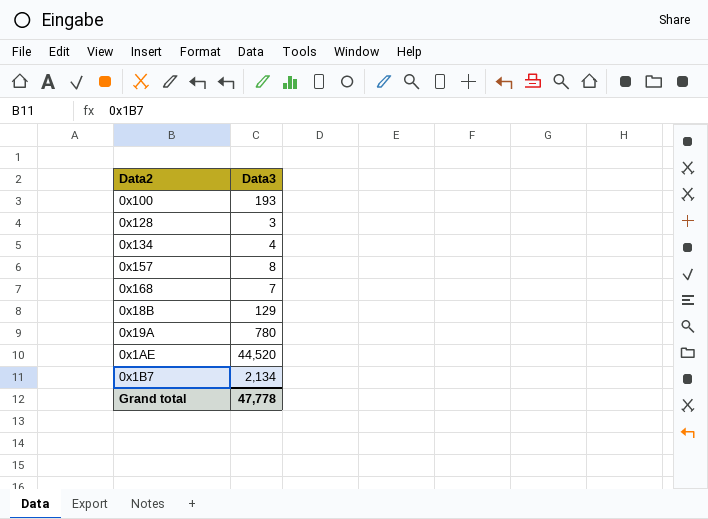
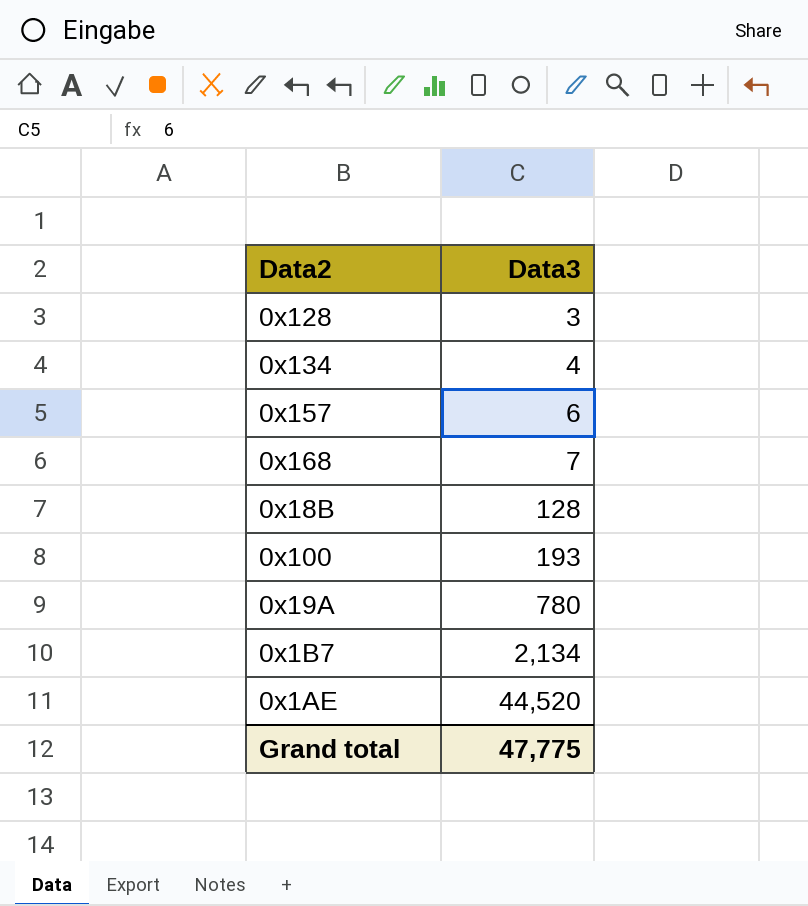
row order: none -> Data3 ascending
0x157 | Data3: 8 -> 6
0x18B | Data3: 129 -> 128
Grand total | Data3: 47,778 -> 47,775

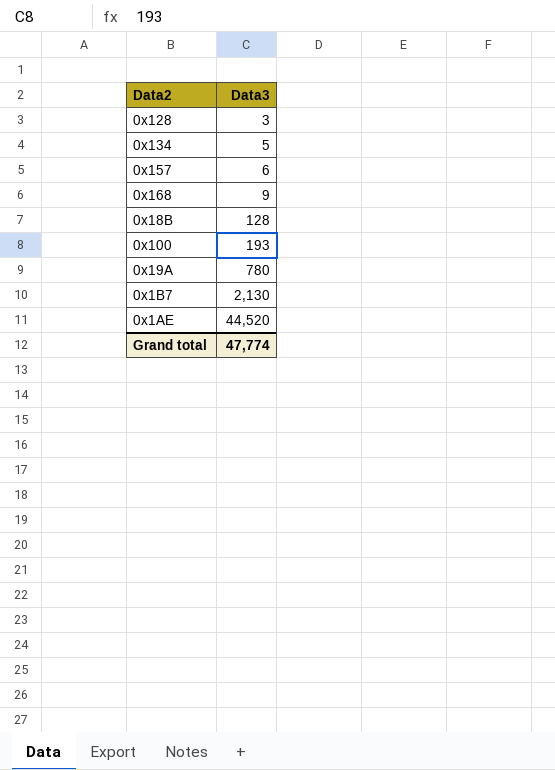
0x134 | Data3: 4 -> 5
0x168 | Data3: 7 -> 9
0x1B7 | Data3: 2,134 -> 2,130
Grand total | Data3: 47,775 -> 47,774

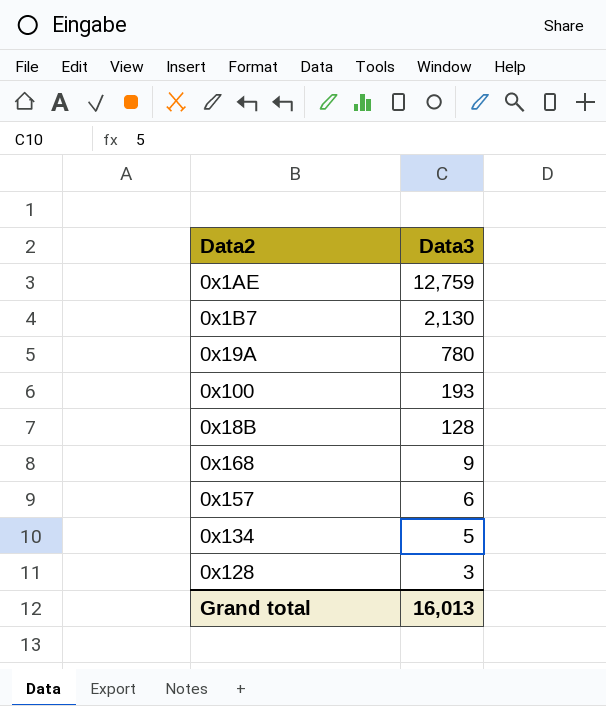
row order: Data3 ascending -> Data3 descending
0x1AE | Data3: 44,520 -> 12,759
Grand total | Data3: 47,774 -> 16,013

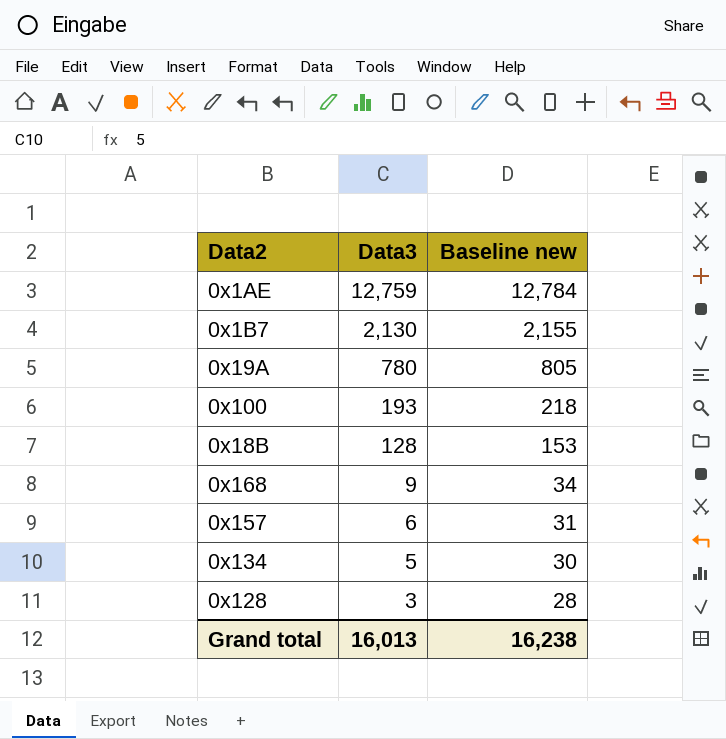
column Baseline new | formula: none -> [Data3] + 25

